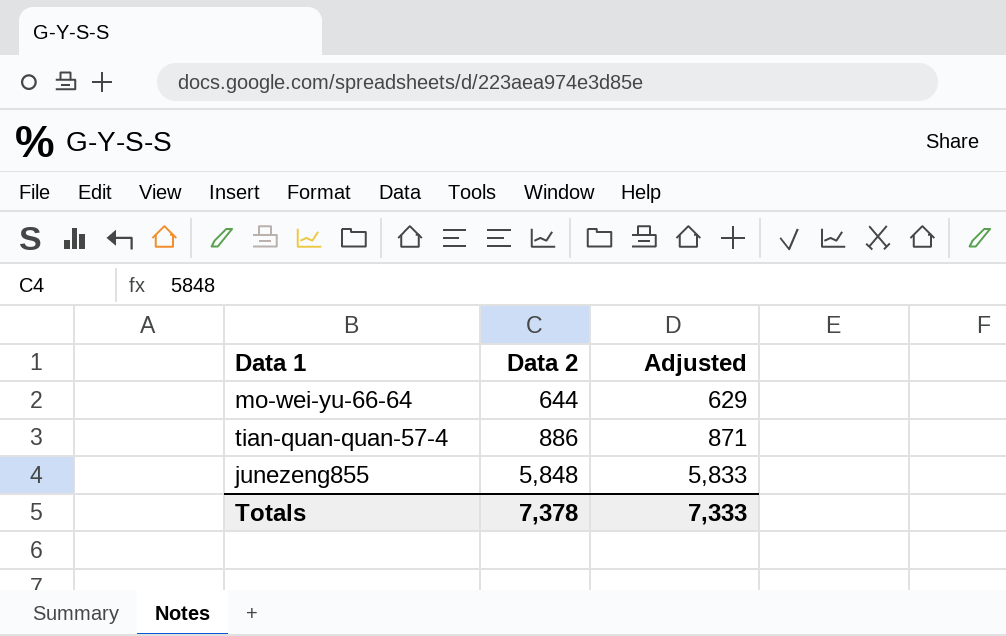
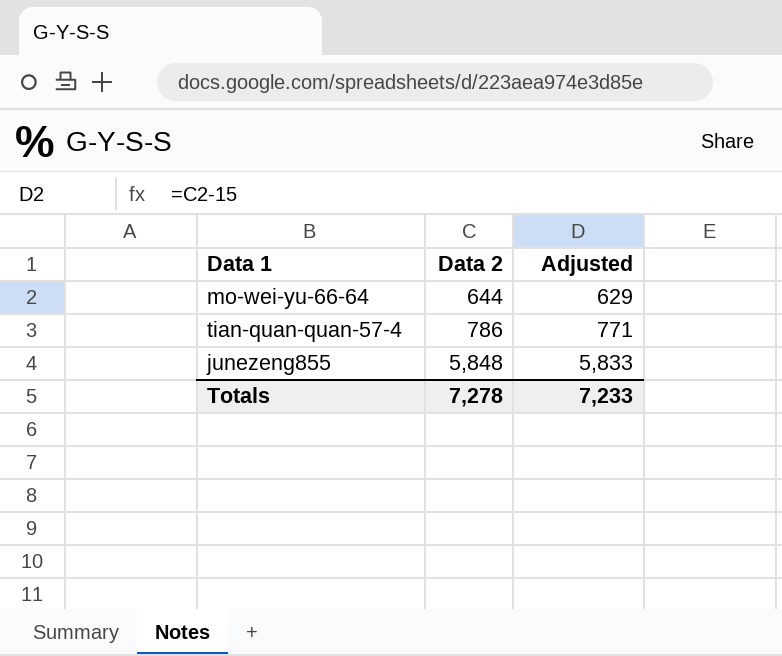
tian-quan-quan-57-4 | Data 2: 886 -> 786
tian-quan-quan-57-4 | Adjusted: 871 -> 771
Totals | Data 2: 7,378 -> 7,278
Totals | Adjusted: 7,333 -> 7,233

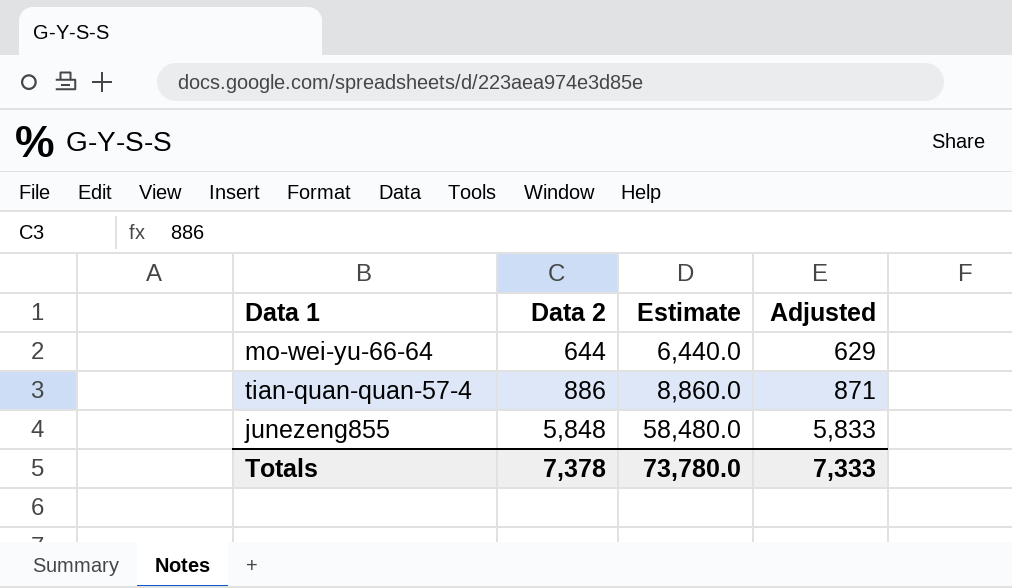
column Estimate | formula: none -> [Data 2] * 10
tian-quan-quan-57-4 | Data 2: 786 -> 886
tian-quan-quan-57-4 | Adjusted: 771 -> 871
Totals | Data 2: 7,278 -> 7,378
Totals | Adjusted: 7,233 -> 7,333

